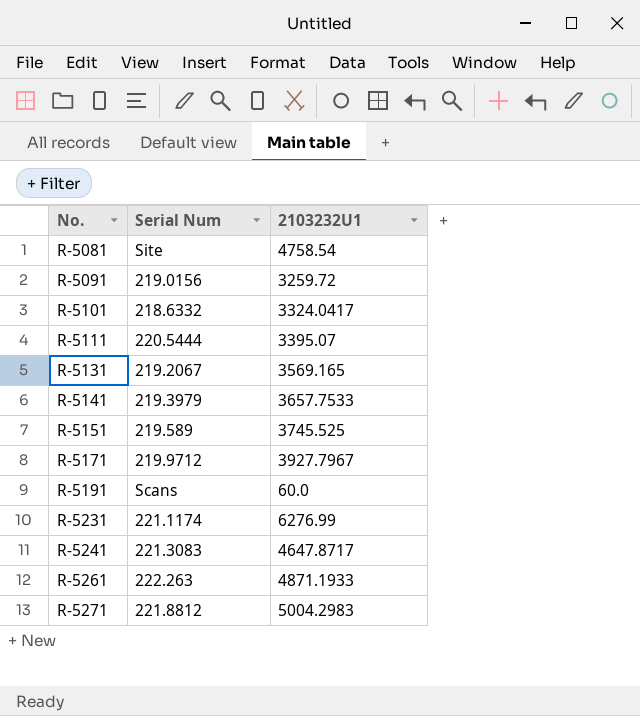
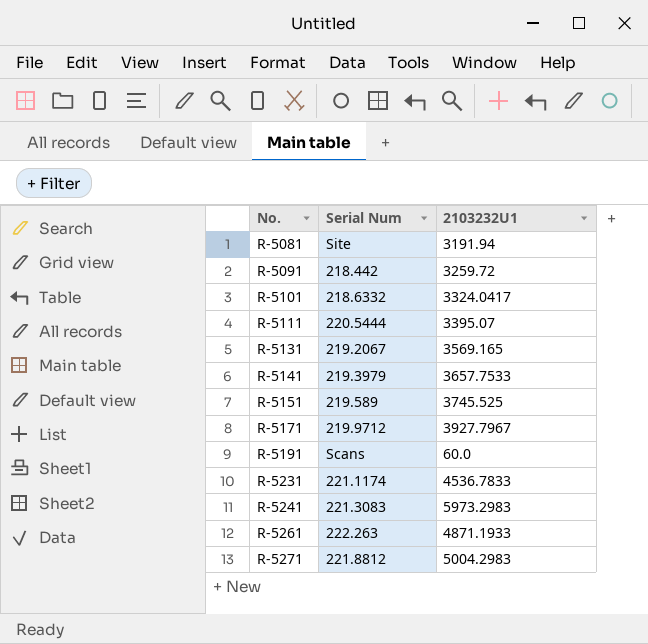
R-5081 | 2103232U1: 4758.54 -> 3191.94
R-5091 | Serial Num: 219.0156 -> 218.442
R-5231 | 2103232U1: 6276.99 -> 4536.7833
R-5241 | 2103232U1: 4647.8717 -> 5973.2983

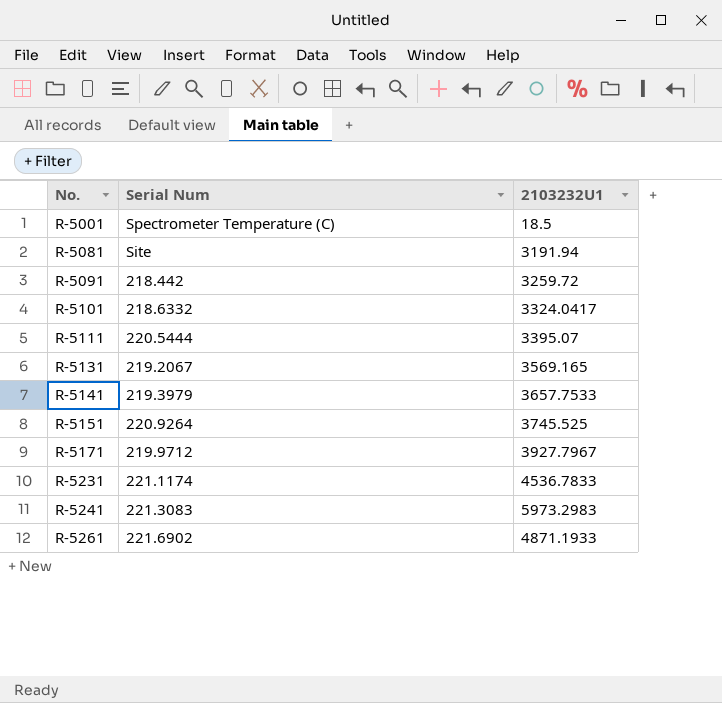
row R-5191: Scans | 60.0 -> none
row R-5271: 221.8812 | 5004.2983 -> none
row R-5001: none -> Spectrometer Temperature (C) | 18.5
R-5151 | Serial Num: 219.589 -> 220.9264
R-5261 | Serial Num: 222.263 -> 221.6902

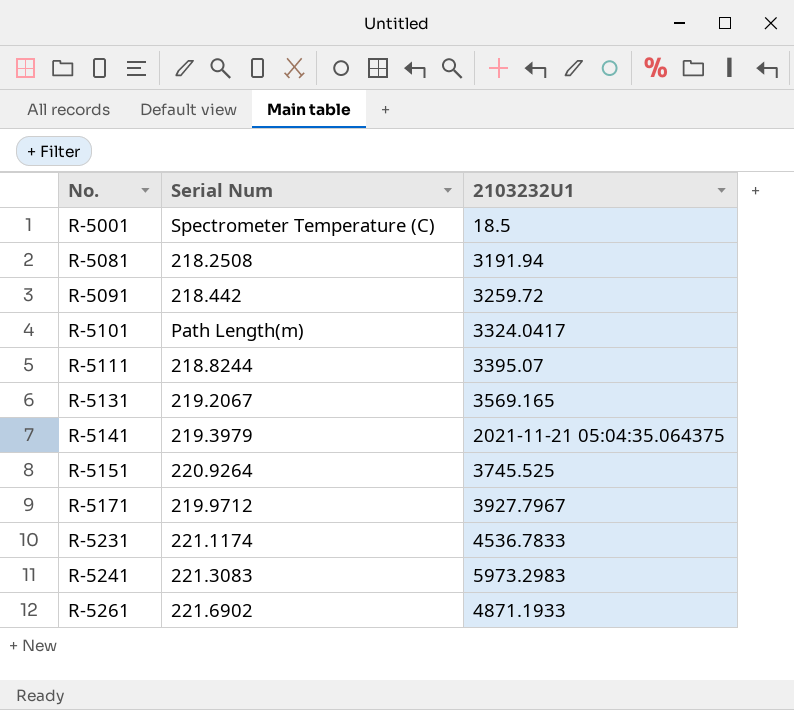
R-5081 | Serial Num: Site -> 218.2508
R-5101 | Serial Num: 218.6332 -> Path Length(m)
R-5111 | Serial Num: 220.5444 -> 218.8244
R-5141 | 2103232U1: 3657.7533 -> 2021-11-21 05:04:35.064375

